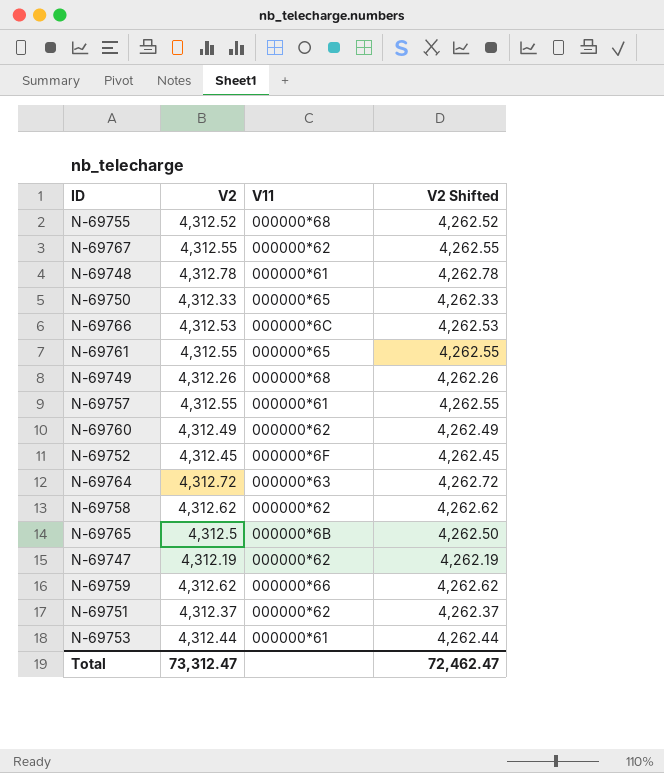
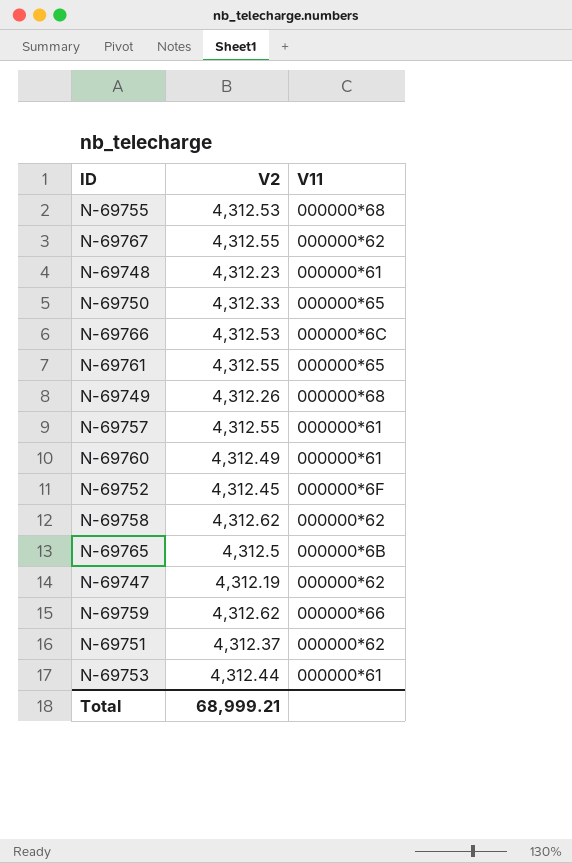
column V2 Shifted | formula: [V2] - 50 -> none
row N-69764: 4,312.72 | 000000*63 | 4,262.72 -> none
N-69755 | V2: 4,312.52 -> 4,312.53
N-69748 | V2: 4,312.78 -> 4,312.23
N-69760 | V11: 000000*62 -> 000000*61
Total | V2: 73,312.47 -> 68,999.21

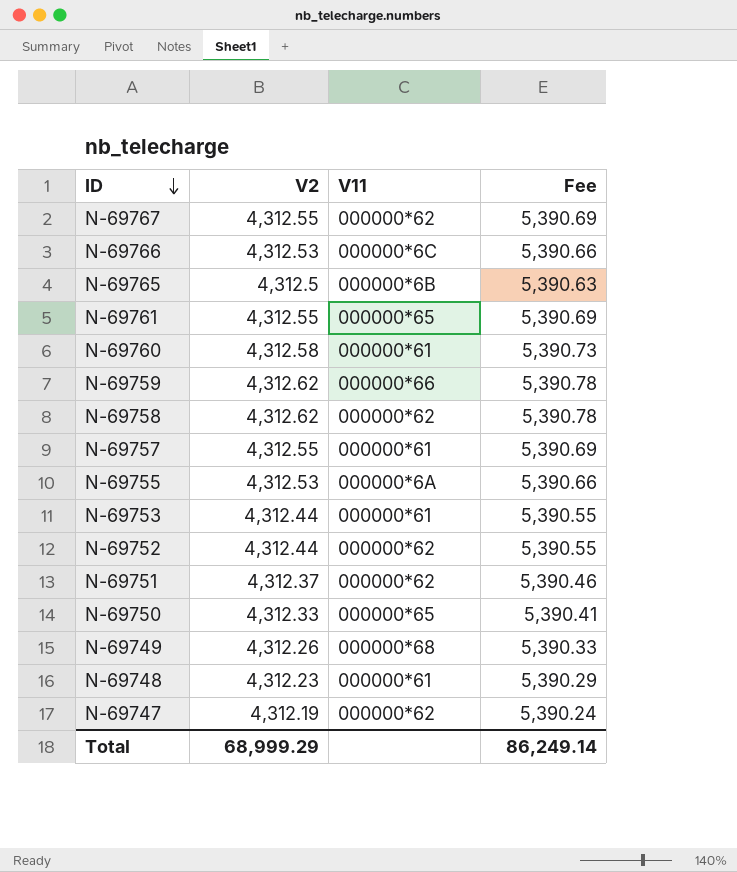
row order: none -> ID descending
column Fee | formula: none -> [V2] * 1.25
N-69760 | V2: 4,312.49 -> 4,312.58
N-69755 | V11: 000000*68 -> 000000*6A
N-69752 | V2: 4,312.45 -> 4,312.44
N-69752 | V11: 000000*6F -> 000000*62
Total | V2: 68,999.21 -> 68,999.29

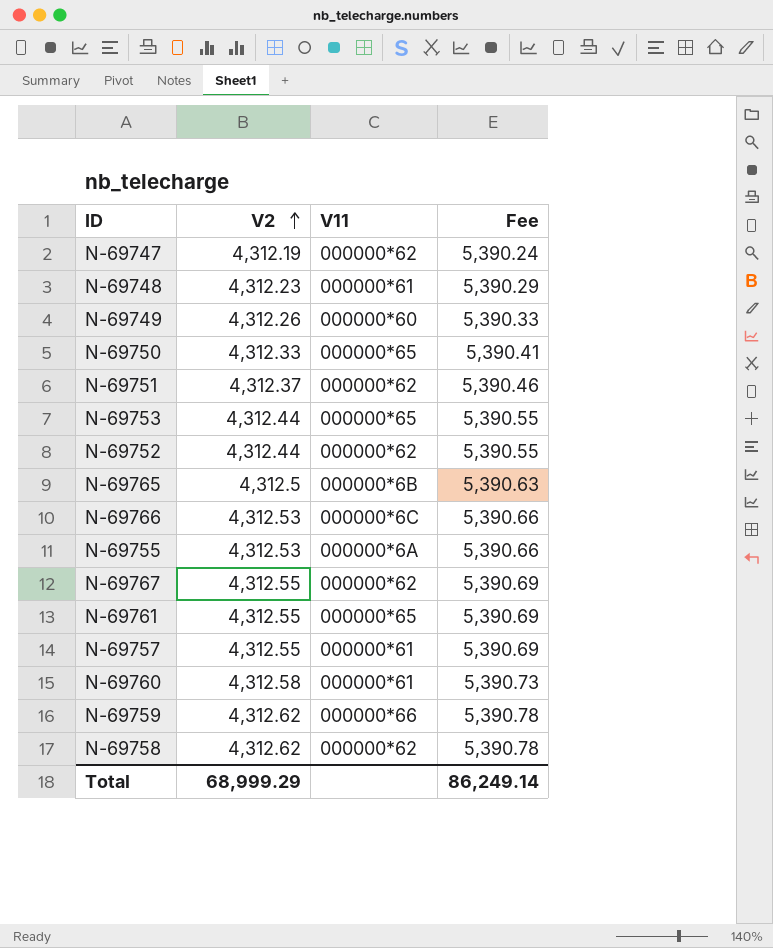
row order: ID descending -> V2 ascending
N-69749 | V11: 000000*68 -> 000000*60
N-69753 | V11: 000000*61 -> 000000*65

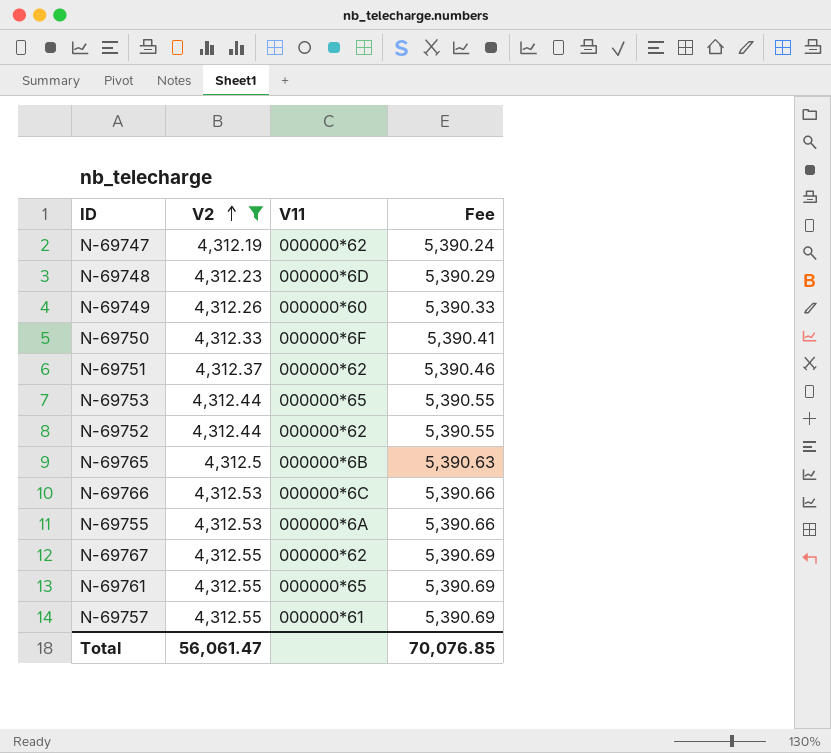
filter: none -> V2 <= 4,312.55
N-69748 | V11: 000000*61 -> 000000*6D
N-69750 | V11: 000000*65 -> 000000*6F
Total | V2: 68,999.29 -> 56,061.47
Total | Fee: 86,249.14 -> 70,076.85

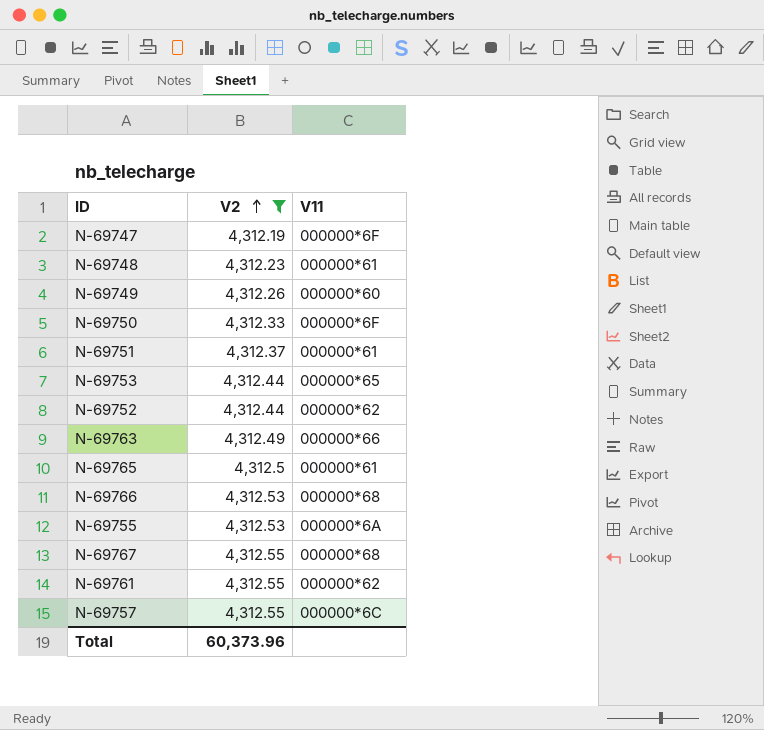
column Fee | formula: [V2] * 1.25 -> none
N-69747 | V11: 000000*62 -> 000000*6F
N-69748 | V11: 000000*6D -> 000000*61
N-69751 | V11: 000000*62 -> 000000*61
row N-69763: none -> 4,312.49 | 000000*66
N-69765 | V11: 000000*6B -> 000000*61
N-69766 | V11: 000000*6C -> 000000*68
N-69767 | V11: 000000*62 -> 000000*68
N-69761 | V11: 000000*65 -> 000000*62
N-69757 | V11: 000000*61 -> 000000*6C
Total | V2: 56,061.47 -> 60,373.96

